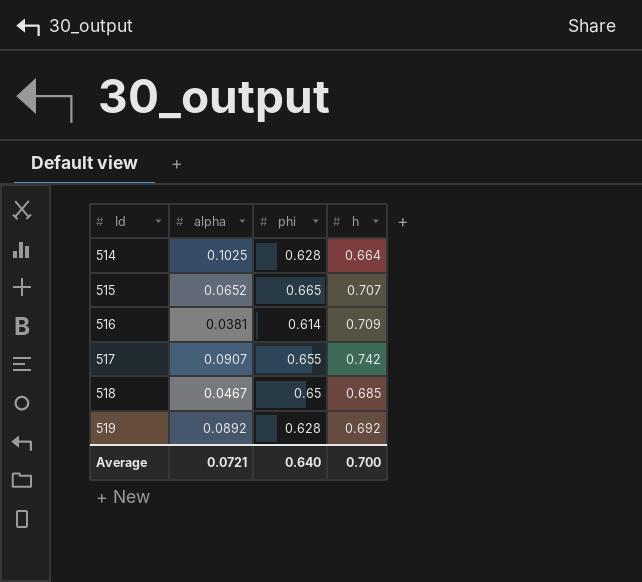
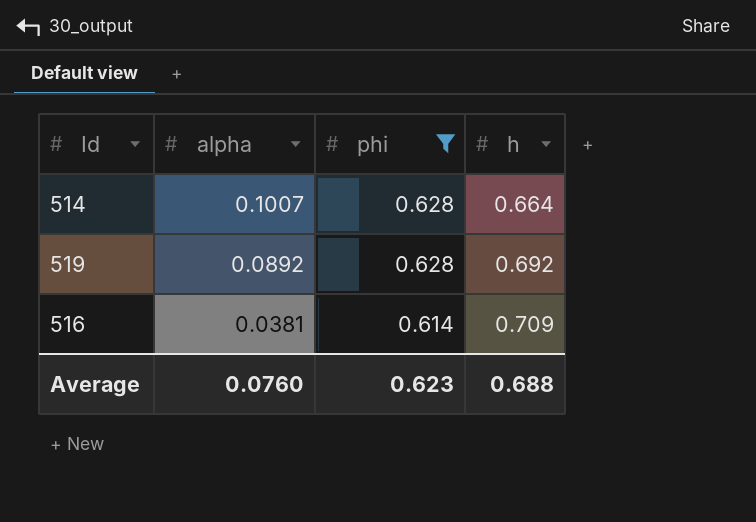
filter: none -> phi <= 0.628
row order: Id ascending -> alpha descending
514 | alpha: 0.1025 -> 0.1007
Average | alpha: 0.0721 -> 0.0760
Average | phi: 0.640 -> 0.623
Average | h: 0.700 -> 0.688

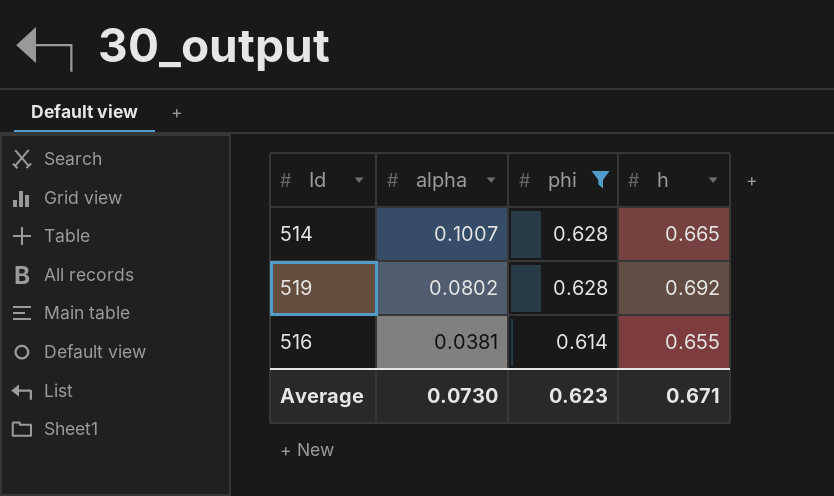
514 | h: 0.664 -> 0.665
519 | alpha: 0.0892 -> 0.0802
516 | h: 0.709 -> 0.655
Average | alpha: 0.0760 -> 0.0730
Average | h: 0.688 -> 0.671

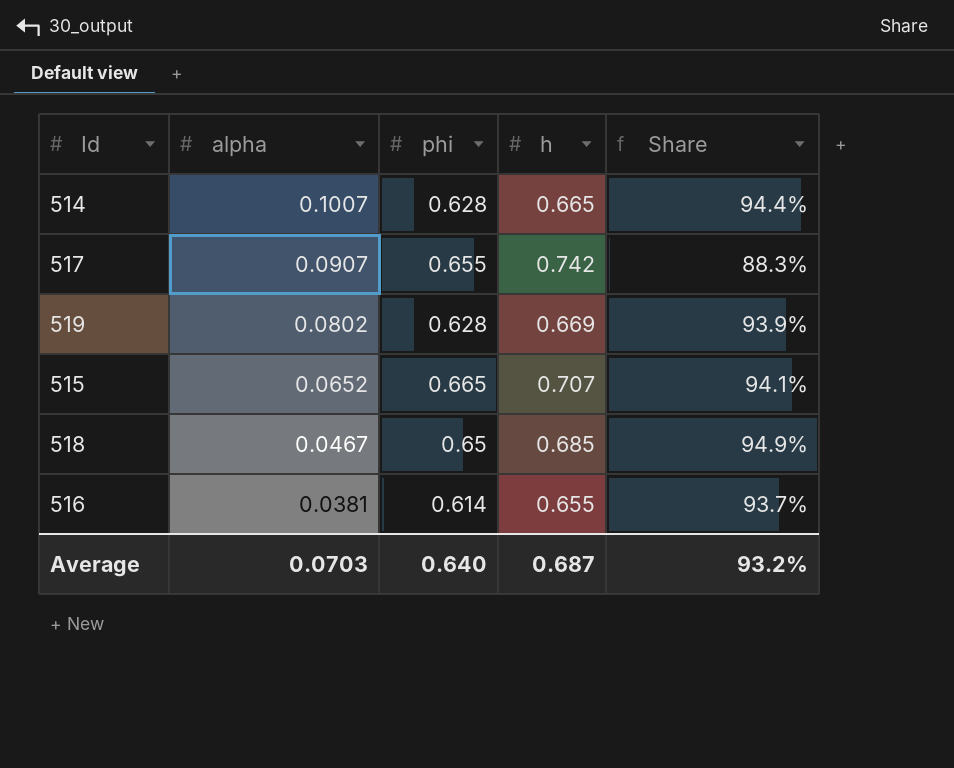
filter: phi <= 0.628 -> none
column Share | formula: none -> [phi] / [h]
519 | h: 0.692 -> 0.669
Average | alpha: 0.0730 -> 0.0703
Average | phi: 0.623 -> 0.640
Average | h: 0.671 -> 0.687

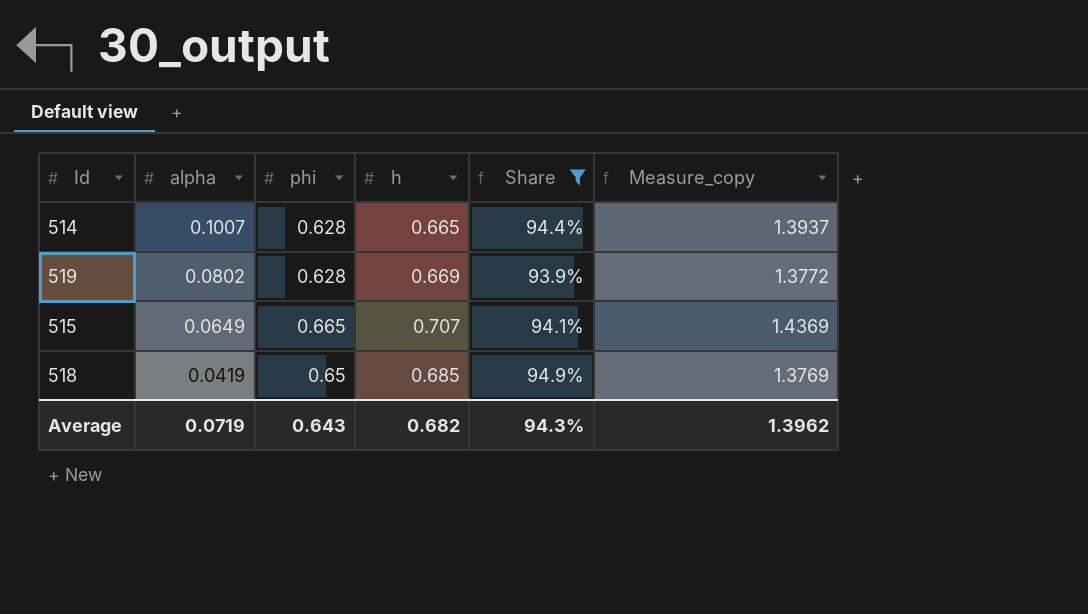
filter: none -> Share >= 93.9%
column Measure_copy | formula: none -> [alpha] + [phi] + [h]
515 | alpha: 0.0652 -> 0.0649
518 | alpha: 0.0467 -> 0.0419
Average | alpha: 0.0703 -> 0.0719
Average | phi: 0.640 -> 0.643
Average | h: 0.687 -> 0.682
Average | Share: 93.2% -> 94.3%

